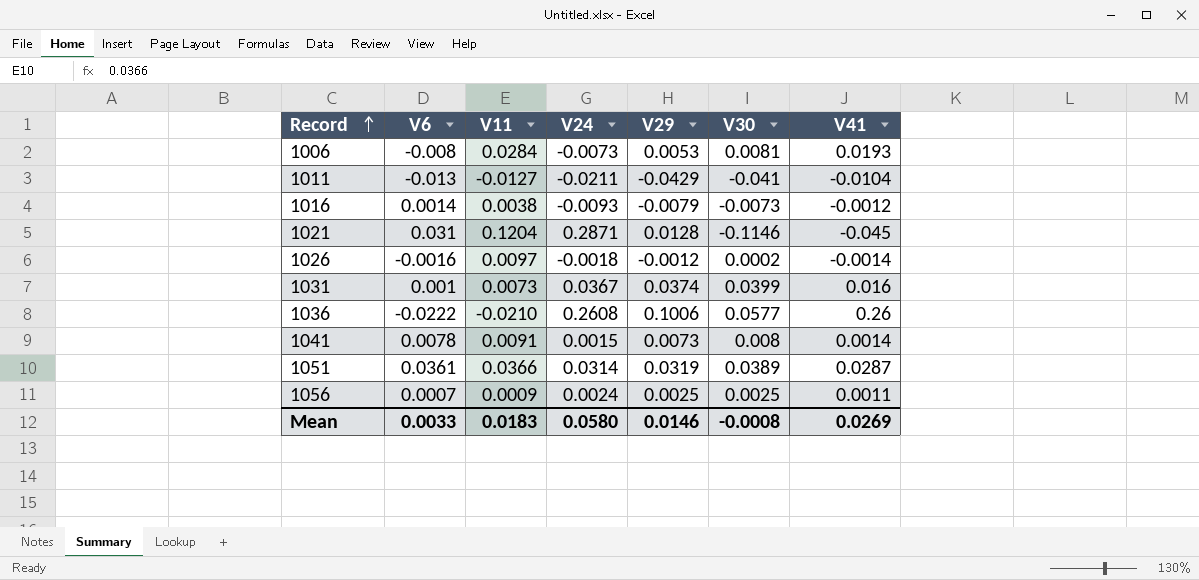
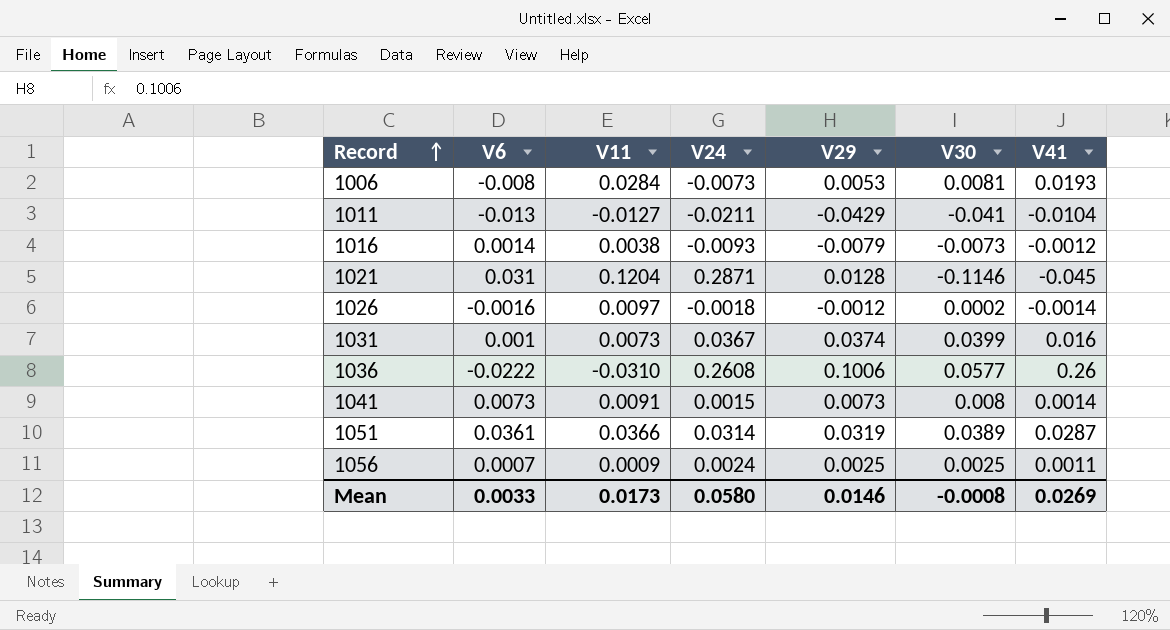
1036 | V11: -0.0210 -> -0.0310
1041 | V6: 0.0078 -> 0.0073
Mean | V11: 0.0183 -> 0.0173

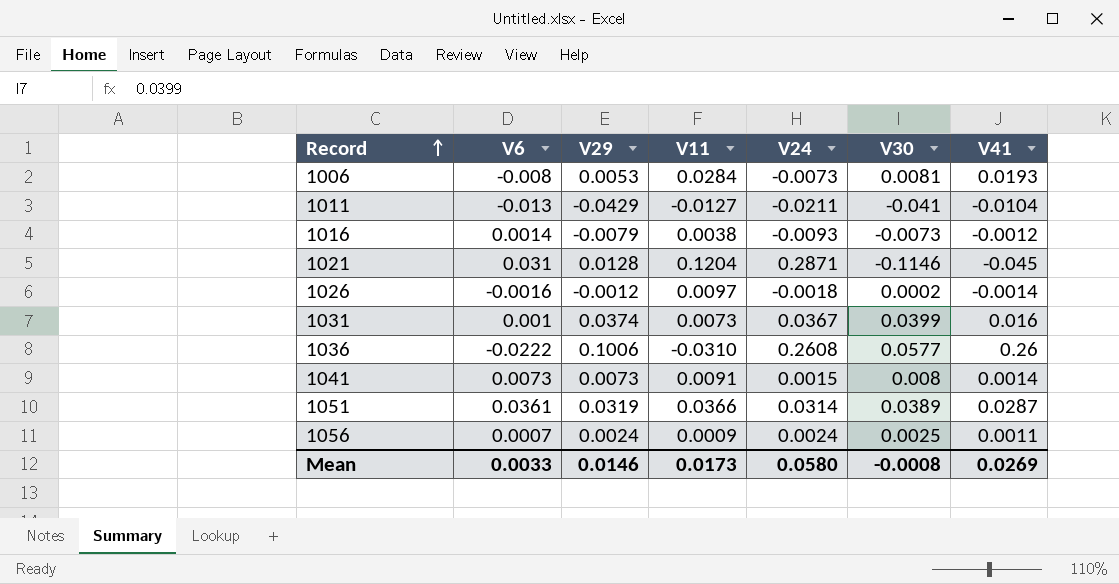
column V29 | position: 5 -> 3
1056 | V29: 0.0025 -> 0.0024

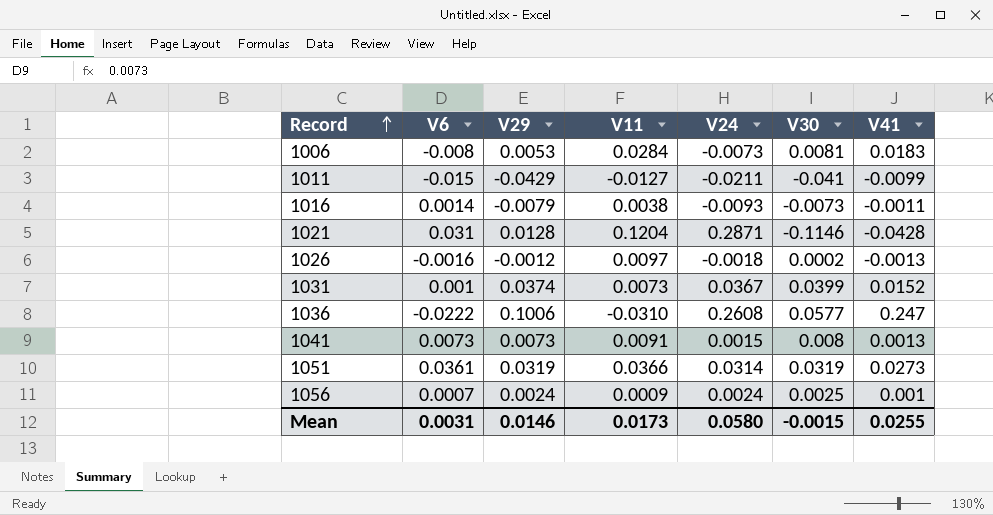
1006 | V41: 0.0193 -> 0.0183
1011 | V6: -0.013 -> -0.015
1011 | V41: -0.0104 -> -0.0099
1016 | V41: -0.0012 -> -0.0011
1021 | V41: -0.045 -> -0.0428
1026 | V41: -0.0014 -> -0.0013
1031 | V41: 0.016 -> 0.0152
1036 | V41: 0.26 -> 0.247
1041 | V41: 0.0014 -> 0.0013
1051 | V30: 0.0389 -> 0.0319
1051 | V41: 0.0287 -> 0.0273
1056 | V41: 0.0011 -> 0.001
Mean | V6: 0.0033 -> 0.0031
Mean | V30: -0.0008 -> -0.0015
Mean | V41: 0.0269 -> 0.0255

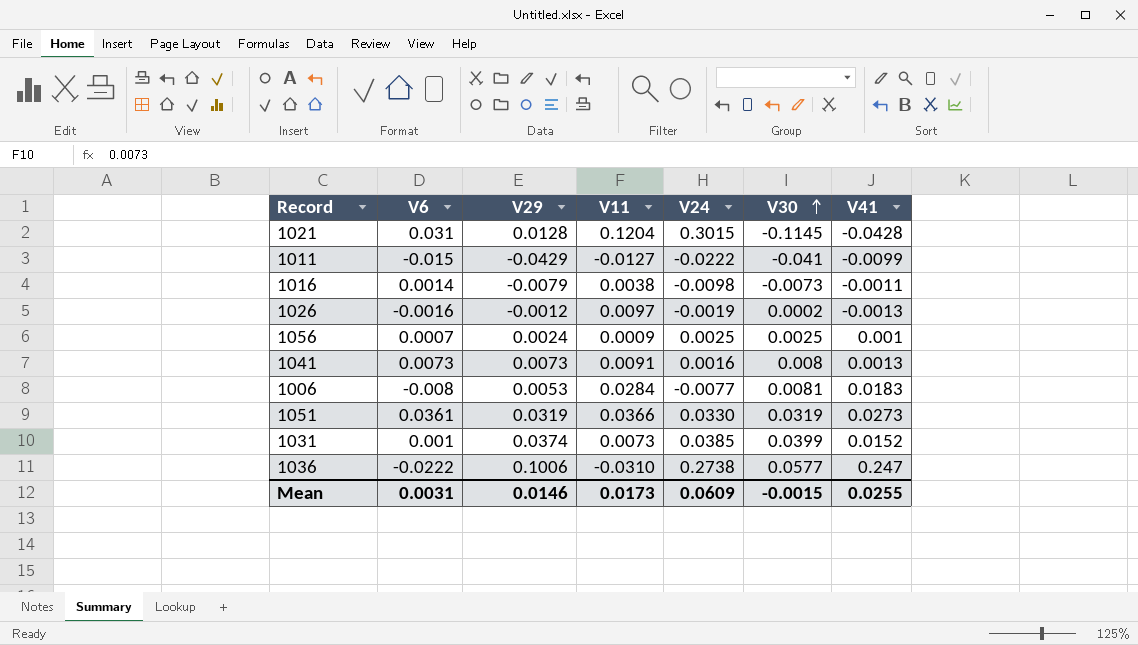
row order: Record ascending -> V30 ascending
1021 | V24: 0.2871 -> 0.3015
1021 | V30: -0.1146 -> -0.1145
1011 | V24: -0.0211 -> -0.0222
1016 | V24: -0.0093 -> -0.0098
1026 | V24: -0.0018 -> -0.0019
1056 | V24: 0.0024 -> 0.0025
1041 | V24: 0.0015 -> 0.0016
1006 | V24: -0.0073 -> -0.0077
1051 | V24: 0.0314 -> 0.0330
1031 | V24: 0.0367 -> 0.0385
1036 | V24: 0.2608 -> 0.2738
Mean | V24: 0.0580 -> 0.0609

